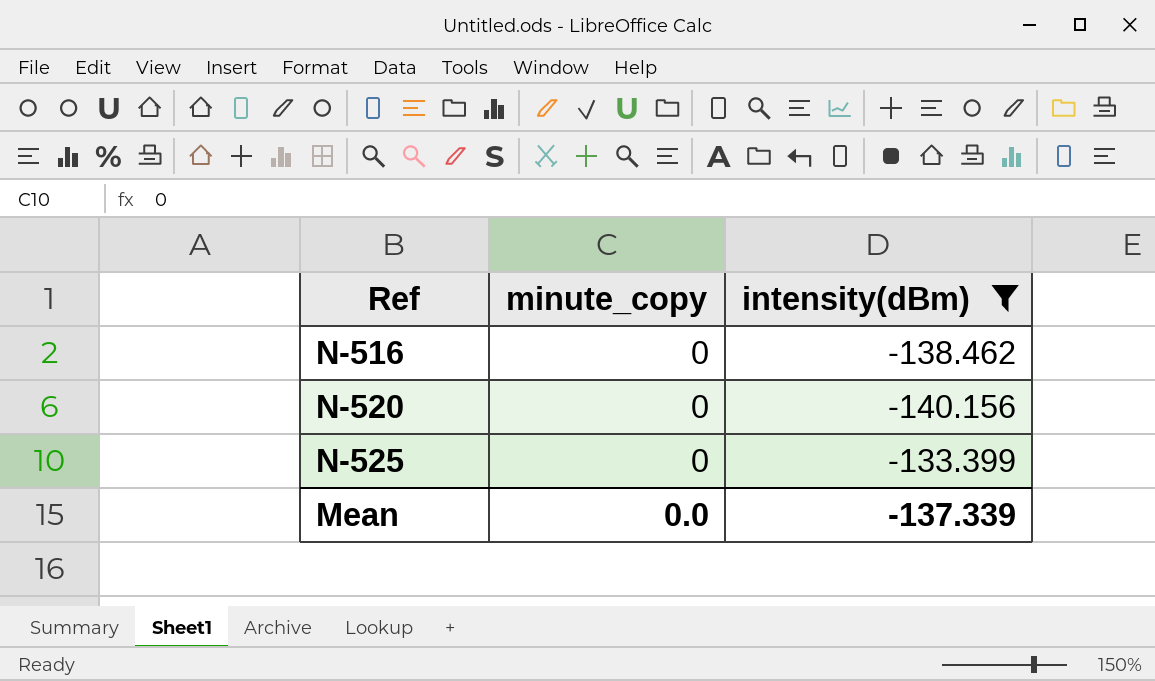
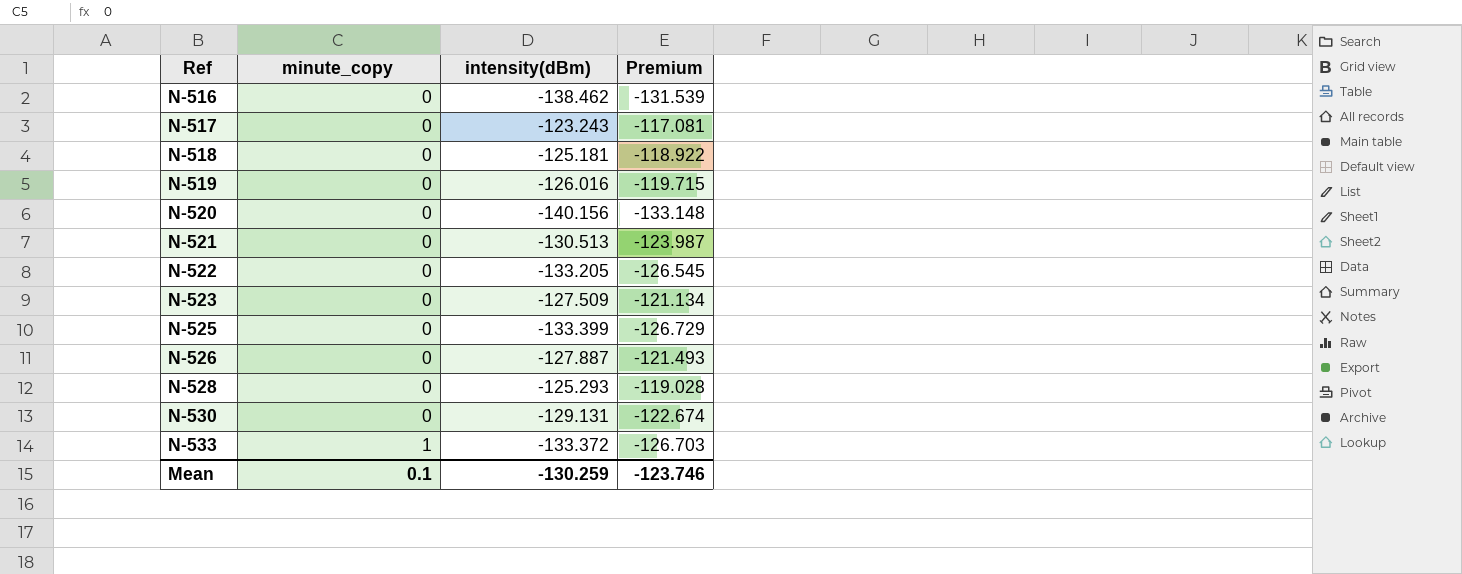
filter: intensity(dBm) <= -133.399 -> none
column Premium | formula: none -> [intensity(dBm)] * 0.95
Mean | minute_copy: 0.0 -> 0.1
Mean | intensity(dBm): -137.339 -> -130.259

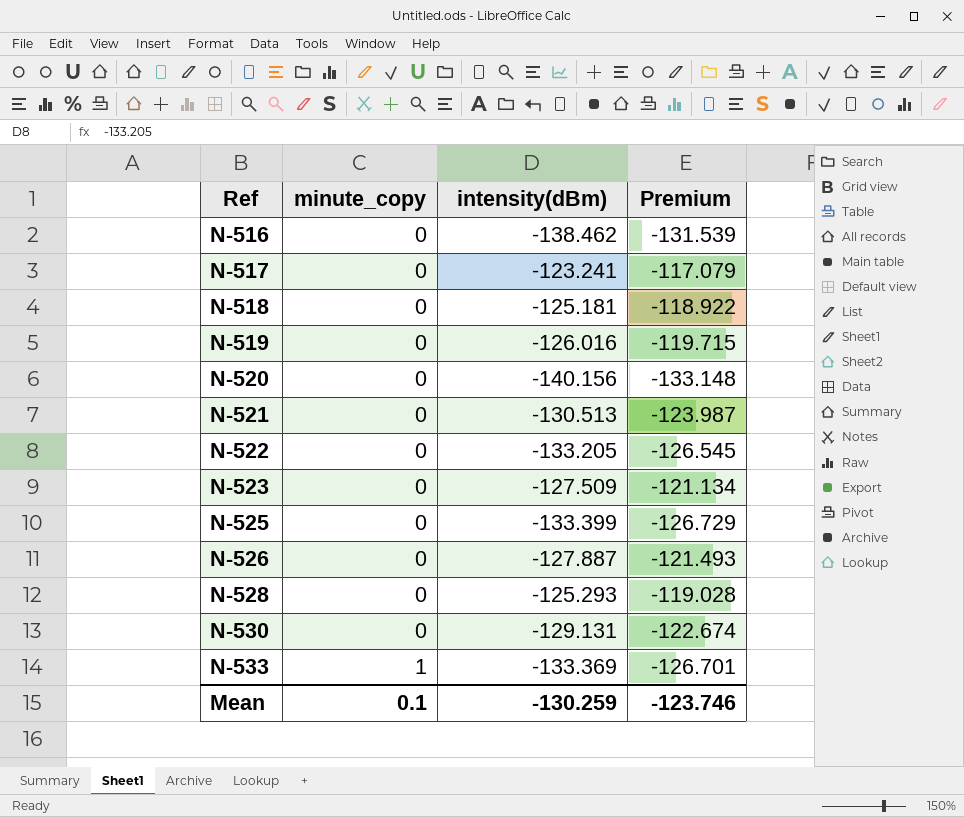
N-517 | intensity(dBm): -123.243 -> -123.241
N-517 | Premium: -117.081 -> -117.079
N-533 | intensity(dBm): -133.372 -> -133.369
N-533 | Premium: -126.703 -> -126.701

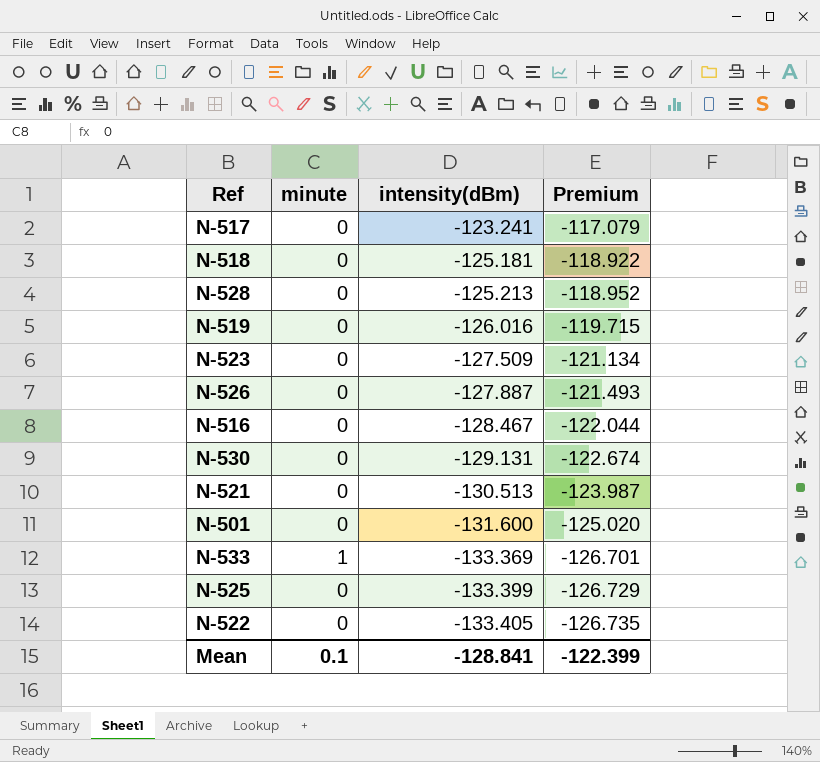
row order: Ref ascending -> intensity(dBm) descending
column name: minute_copy -> minute
row N-520: 0 | -140.156 | -133.148 -> none
N-528 | intensity(dBm): -125.293 -> -125.213
N-528 | Premium: -119.028 -> -118.952
N-516 | intensity(dBm): -138.462 -> -128.467
N-516 | Premium: -131.539 -> -122.044
row N-501: none -> 0 | -131.600 | -125.020
N-522 | intensity(dBm): -133.205 -> -133.405
N-522 | Premium: -126.545 -> -126.735
Mean | intensity(dBm): -130.259 -> -128.841
Mean | Premium: -123.746 -> -122.399

